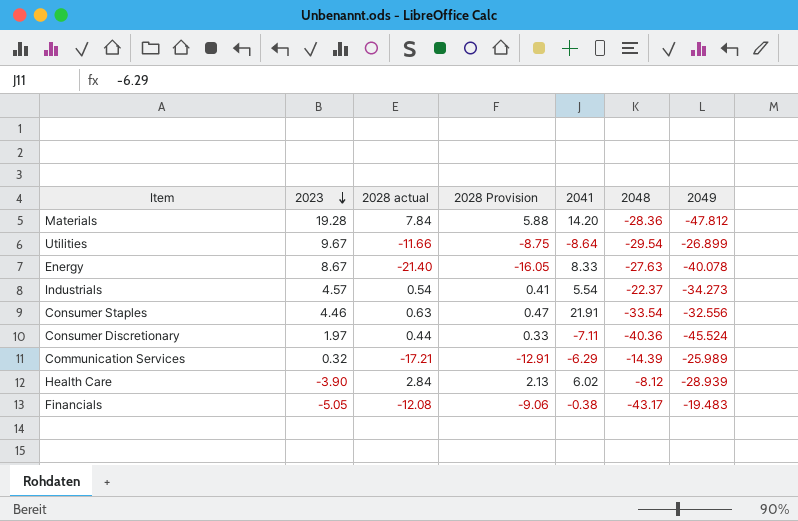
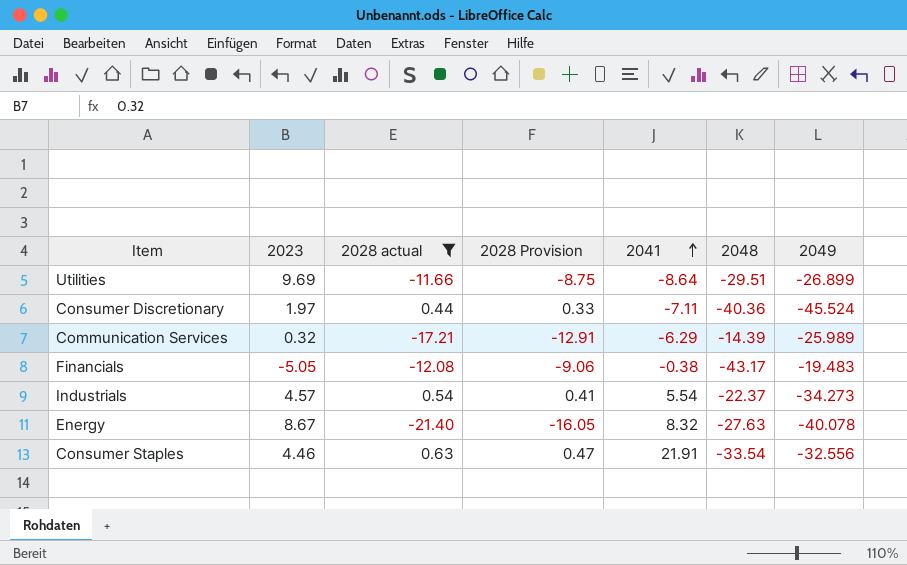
filter: none -> 2028 actual <= 0.63
row order: 2023 descending -> 2041 ascending
Utilities | 2023: 9.67 -> 9.69
Utilities | 2048: -29.54 -> -29.51
Energy | 2041: 8.33 -> 8.32

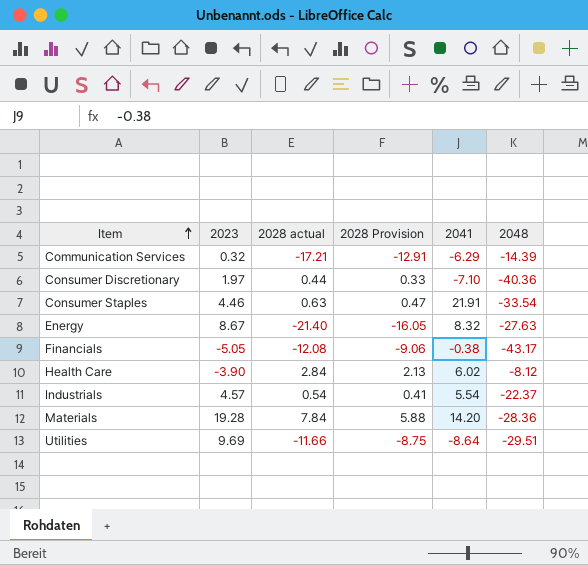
filter: 2028 actual <= 0.63 -> none
row order: 2041 ascending -> Item ascending
column 2049 | position: 7 -> none
Consumer Discretionary | 2041: -7.11 -> -7.10

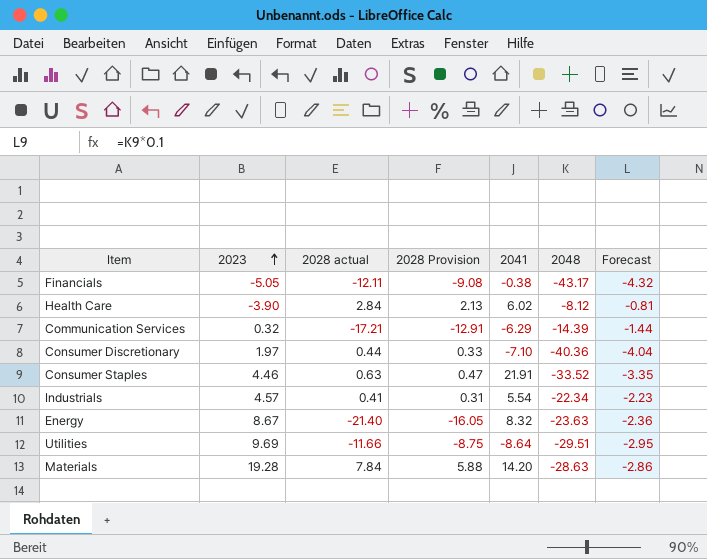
row order: Item ascending -> 2023 ascending
column Forecast | formula: none -> [2048] * 0.1
Financials | 2028 actual: -12.08 -> -12.11
Financials | 2028 Provision: -9.06 -> -9.08
Consumer Staples | 2048: -33.54 -> -33.52
Industrials | 2028 actual: 0.54 -> 0.41
Industrials | 2028 Provision: 0.41 -> 0.31
Industrials | 2048: -22.37 -> -22.34
Energy | 2048: -27.63 -> -23.63
Materials | 2048: -28.36 -> -28.63

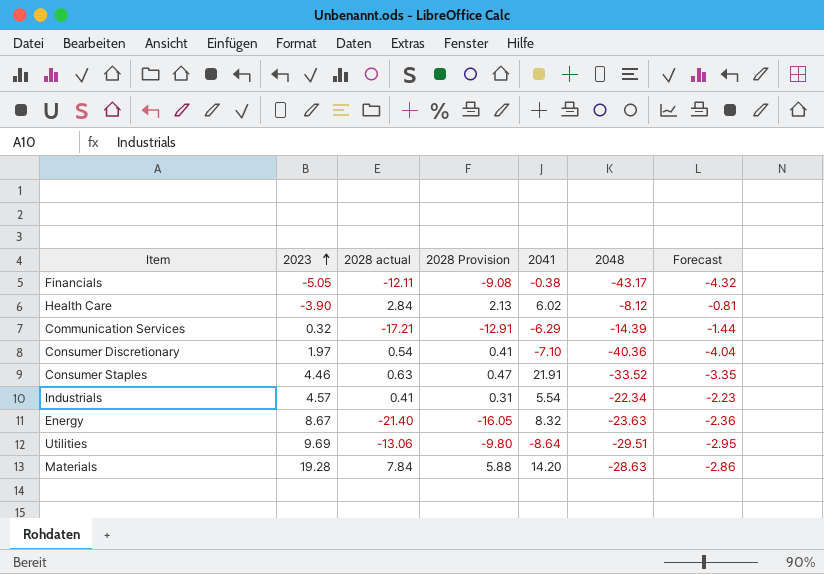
Consumer Discretionary | 2028 actual: 0.44 -> 0.54
Consumer Discretionary | 2028 Provision: 0.33 -> 0.41
Utilities | 2028 actual: -11.66 -> -13.06
Utilities | 2028 Provision: -8.75 -> -9.80

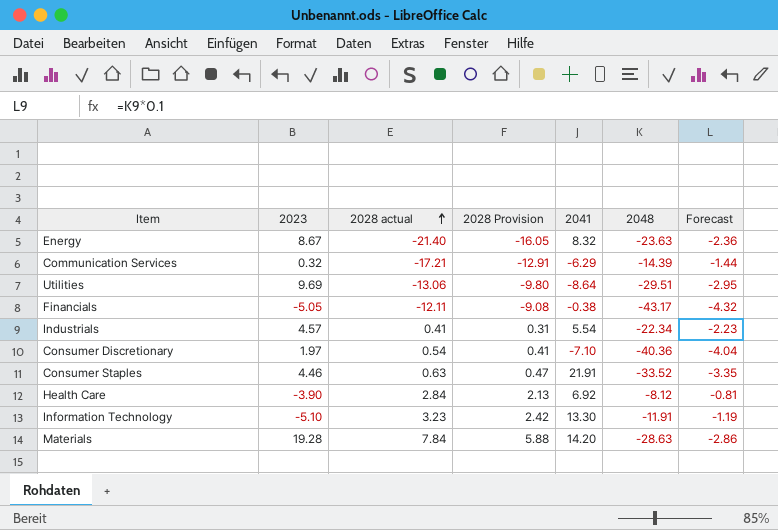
row order: 2023 ascending -> 2028 actual ascending
Health Care | 2041: 6.02 -> 6.92
row Information Technology: none -> -5.10 | 3.23 | 2.42 | 13.30 | -11.91 | -1.19

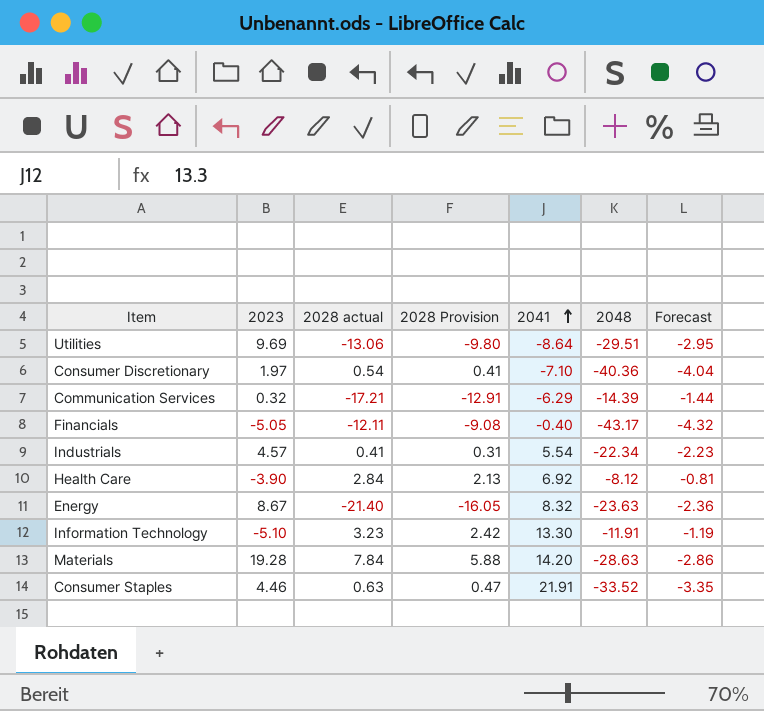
row order: 2028 actual ascending -> 2041 ascending
Financials | 2041: -0.38 -> -0.40

